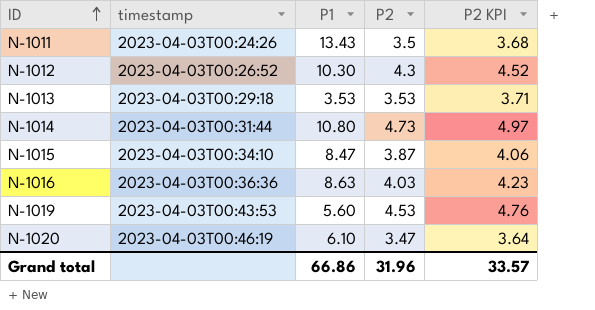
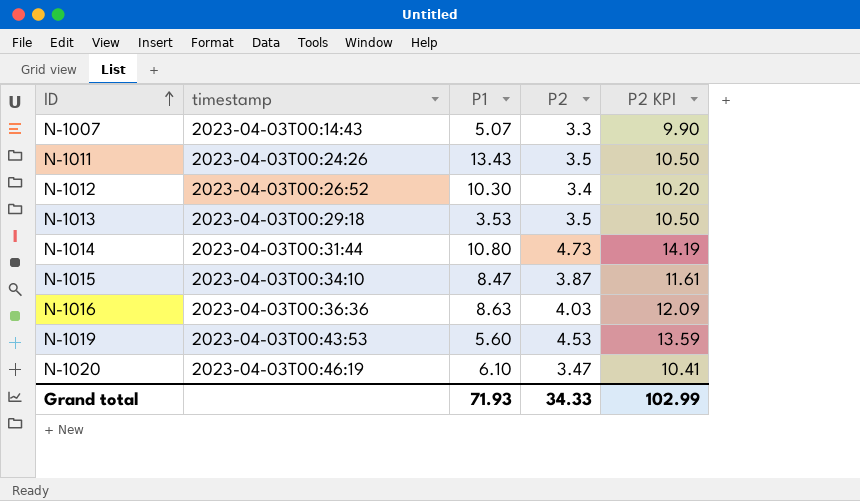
column P2 KPI | formula: [P2] * 1.05 -> [P2] * 3
row N-1007: none -> 2023-04-03T00:14:43 | 5.07 | 3.3 | 9.90
N-1012 | P2: 4.3 -> 3.4
N-1013 | P2: 3.53 -> 3.5
Grand total | P1: 66.86 -> 71.93
Grand total | P2: 31.96 -> 34.33
Grand total | P2 KPI: 33.57 -> 102.99

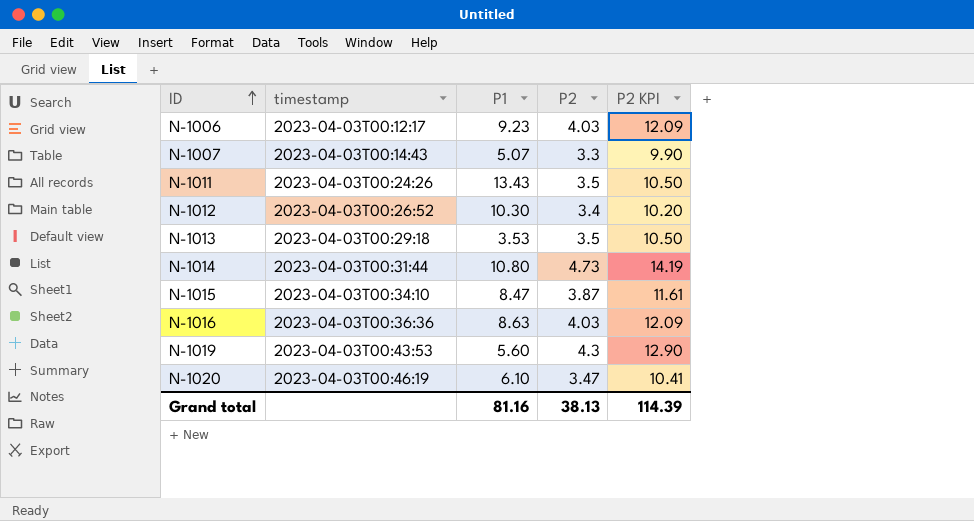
row N-1006: none -> 2023-04-03T00:12:17 | 9.23 | 4.03 | 12.09
N-1019 | P2: 4.53 -> 4.3
N-1019 | P2 KPI: 13.59 -> 12.90
Grand total | P1: 71.93 -> 81.16
Grand total | P2: 34.33 -> 38.13
Grand total | P2 KPI: 102.99 -> 114.39

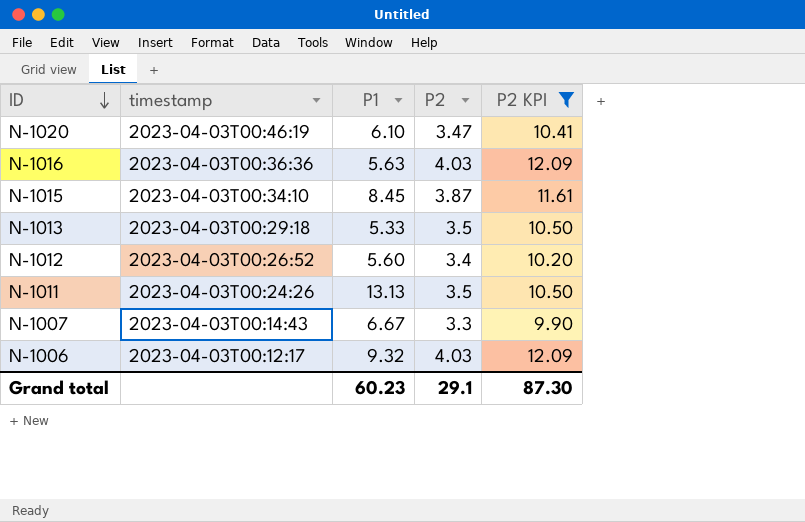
filter: none -> P2 KPI <= 12.09
row order: ID ascending -> ID descending
N-1016 | P1: 8.63 -> 5.63
N-1015 | P1: 8.47 -> 8.45
N-1013 | P1: 3.53 -> 5.33
N-1012 | P1: 10.30 -> 5.60
N-1011 | P1: 13.43 -> 13.13
N-1007 | P1: 5.07 -> 6.67
N-1006 | P1: 9.23 -> 9.32
Grand total | P1: 81.16 -> 60.23
Grand total | P2: 38.13 -> 29.1
Grand total | P2 KPI: 114.39 -> 87.30

